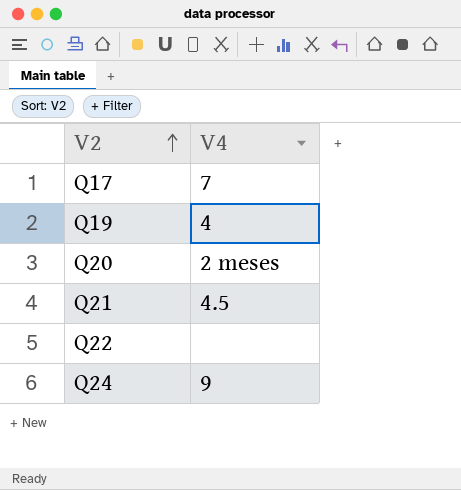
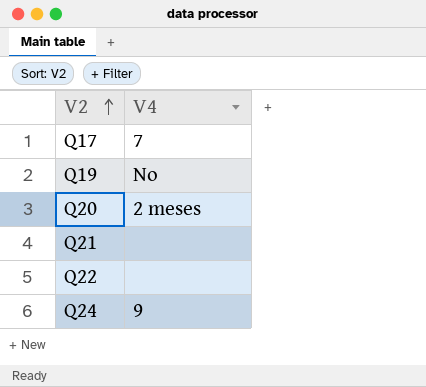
Q19 | V4: 4 -> No
Q21 | V4: 4.5 -> none

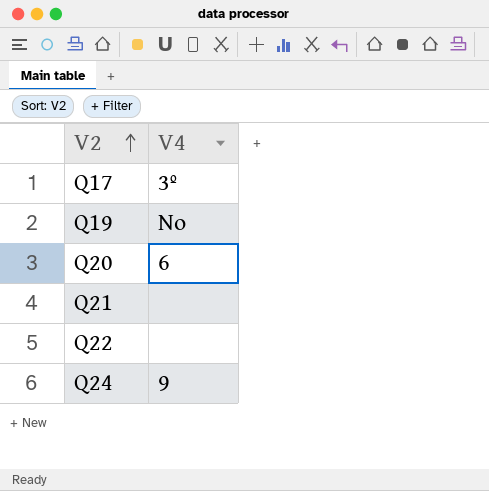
Q17 | V4: 7 -> 3º
Q20 | V4: 2 meses -> 6

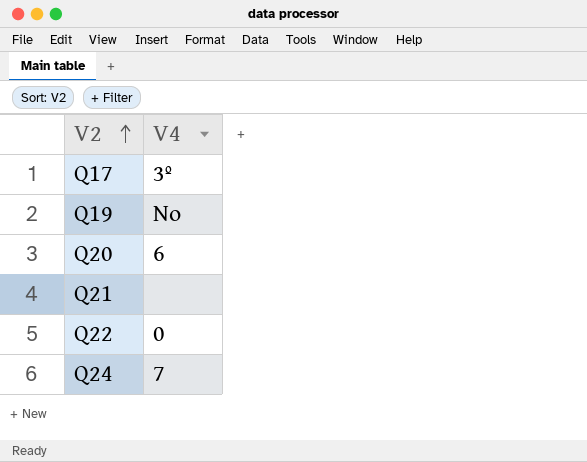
Q22 | V4: none -> 0
Q24 | V4: 9 -> 7

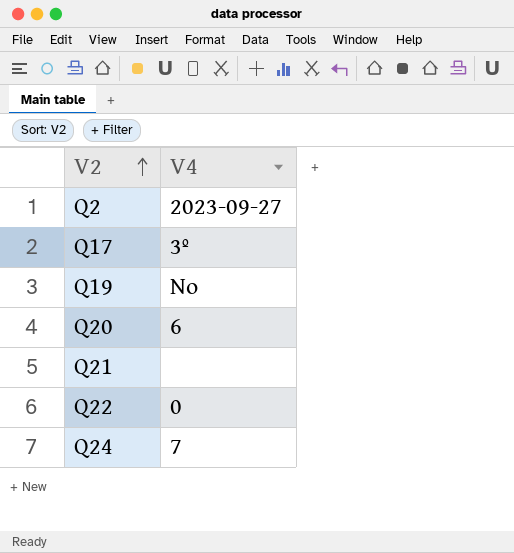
row Q2: none -> 2023-09-27

